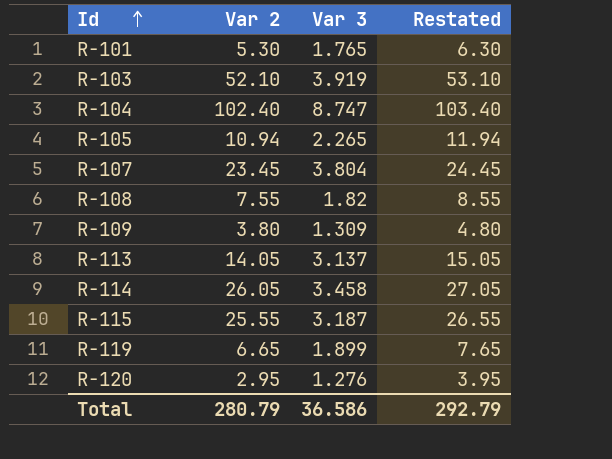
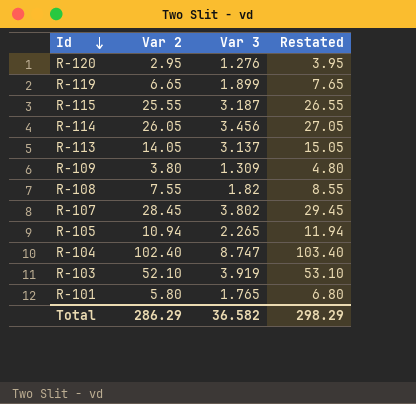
row order: Id ascending -> Id descending
R-114 | Var 3: 3.458 -> 3.456
R-107 | Var 2: 23.45 -> 28.45
R-107 | Var 3: 3.804 -> 3.802
R-107 | Restated: 24.45 -> 29.45
R-101 | Var 2: 5.30 -> 5.80
R-101 | Restated: 6.30 -> 6.80
Total | Var 2: 280.79 -> 286.29
Total | Var 3: 36.586 -> 36.582
Total | Restated: 292.79 -> 298.29

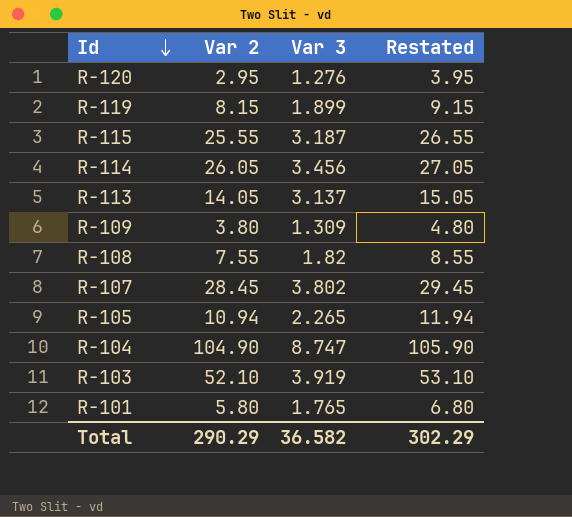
R-119 | Var 2: 6.65 -> 8.15
R-119 | Restated: 7.65 -> 9.15
R-104 | Var 2: 102.40 -> 104.90
R-104 | Restated: 103.40 -> 105.90
Total | Var 2: 286.29 -> 290.29
Total | Restated: 298.29 -> 302.29

